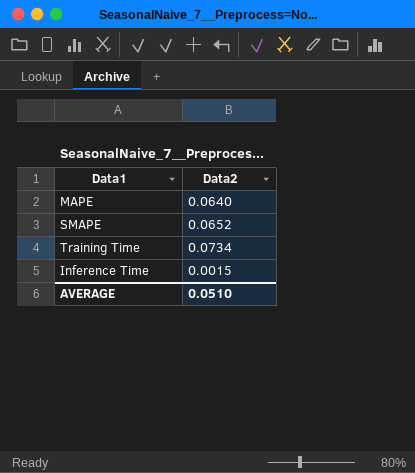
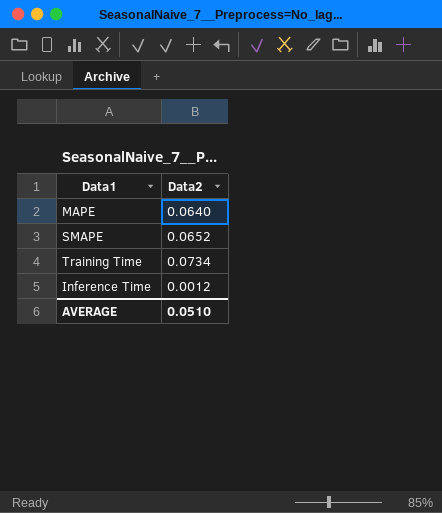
Inference Time | Data2: 0.0015 -> 0.0012

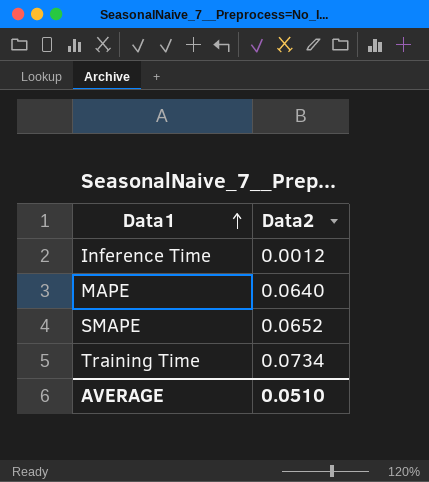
row order: none -> Data1 ascending

